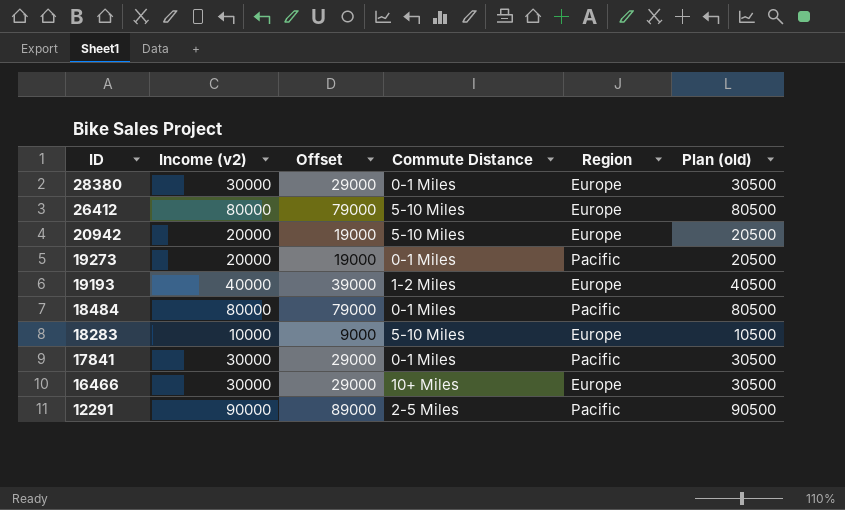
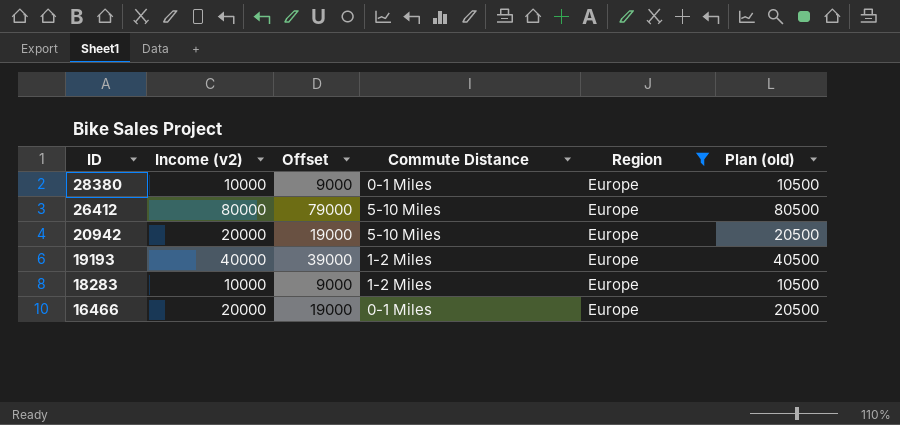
filter: none -> Region = Europe
28380 | Income (v2): 30000 -> 10000
28380 | Offset: 29000 -> 9000
28380 | Plan (old): 30500 -> 10500
18283 | Commute Distance: 5-10 Miles -> 1-2 Miles
16466 | Income (v2): 30000 -> 20000
16466 | Offset: 29000 -> 19000
16466 | Commute Distance: 10+ Miles -> 0-1 Miles
16466 | Plan (old): 30500 -> 20500

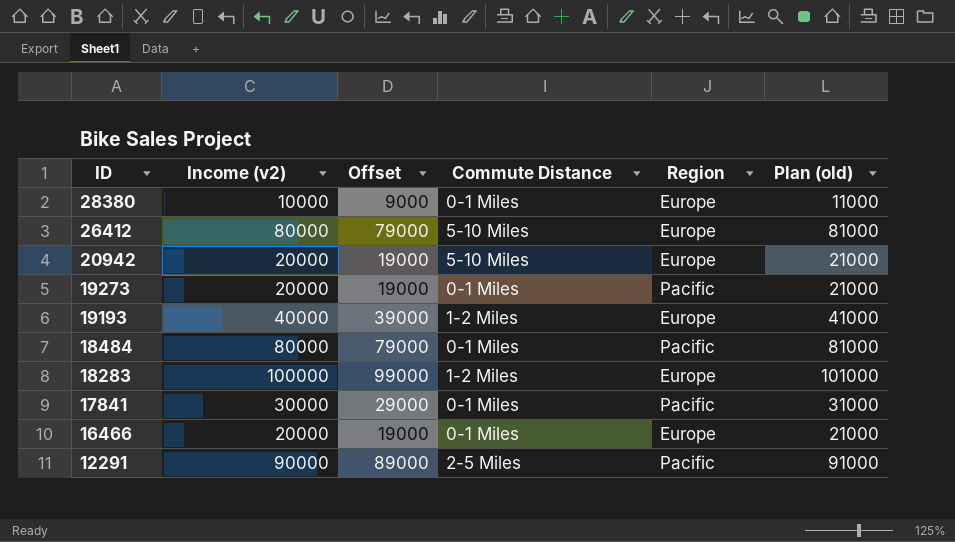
filter: Region = Europe -> none
column Plan (old) | formula: [Income (v2)] + 500 -> [Income (v2)] + 1000
18283 | Income (v2): 10000 -> 100000
18283 | Offset: 9000 -> 99000

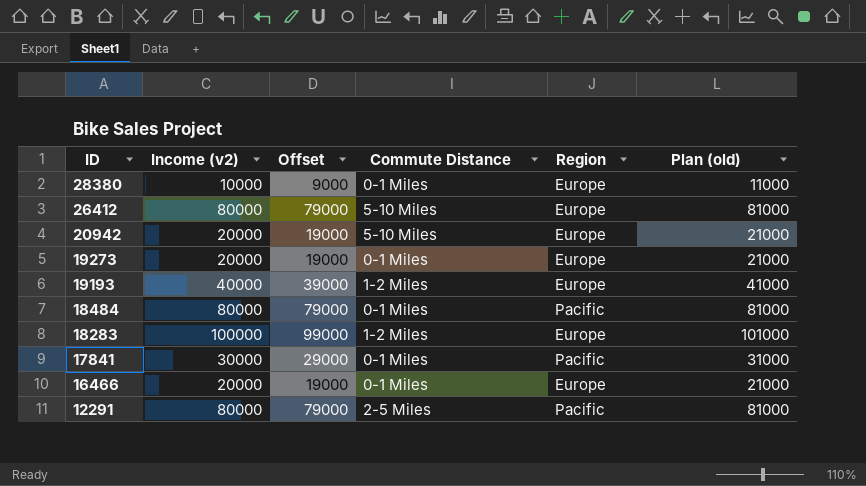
19273 | Region: Pacific -> Europe
12291 | Income (v2): 90000 -> 80000
12291 | Offset: 89000 -> 79000
12291 | Plan (old): 91000 -> 81000

